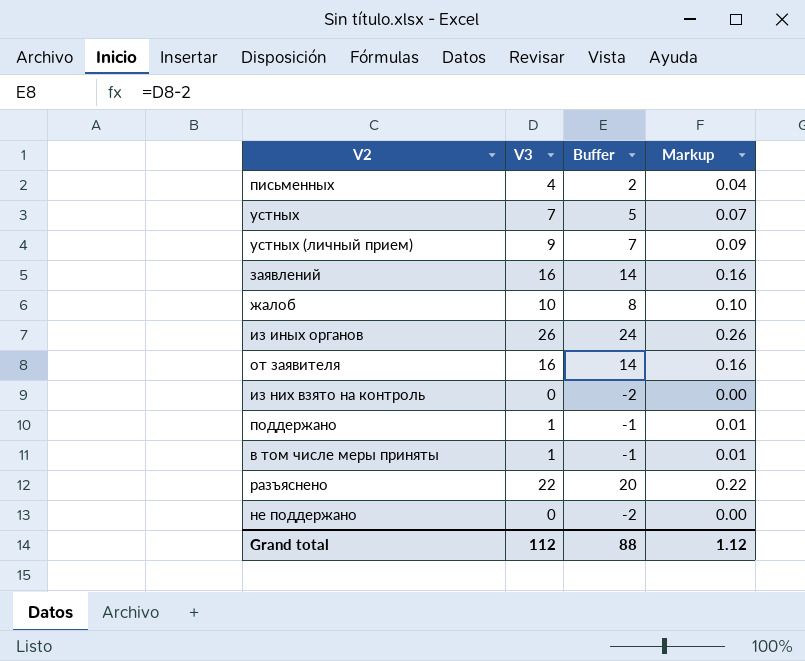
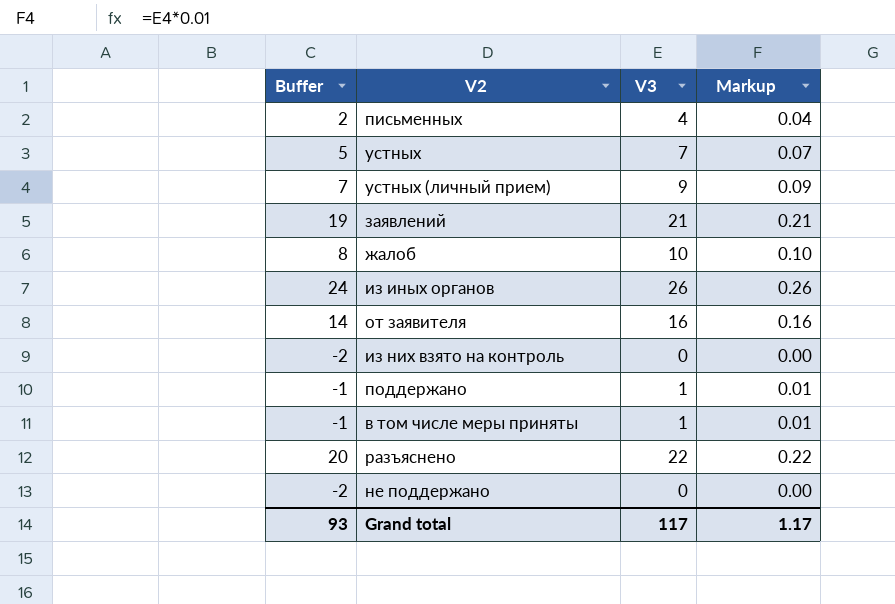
column Buffer | position: 3 -> 1
заявлений | Buffer: 14 -> 19
заявлений | V3: 16 -> 21
заявлений | Markup: 0.16 -> 0.21
Grand total | Buffer: 88 -> 93
Grand total | V3: 112 -> 117
Grand total | Markup: 1.12 -> 1.17

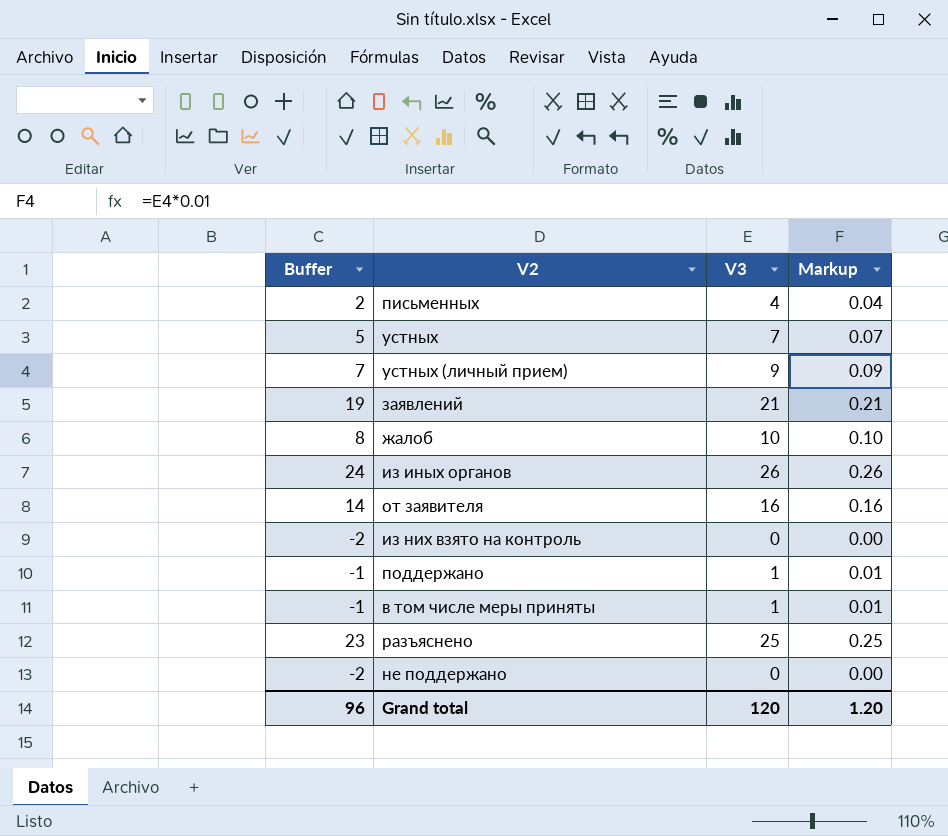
разъяснено | Buffer: 20 -> 23
разъяснено | V3: 22 -> 25
разъяснено | Markup: 0.22 -> 0.25
Grand total | Buffer: 93 -> 96
Grand total | V3: 117 -> 120
Grand total | Markup: 1.17 -> 1.20

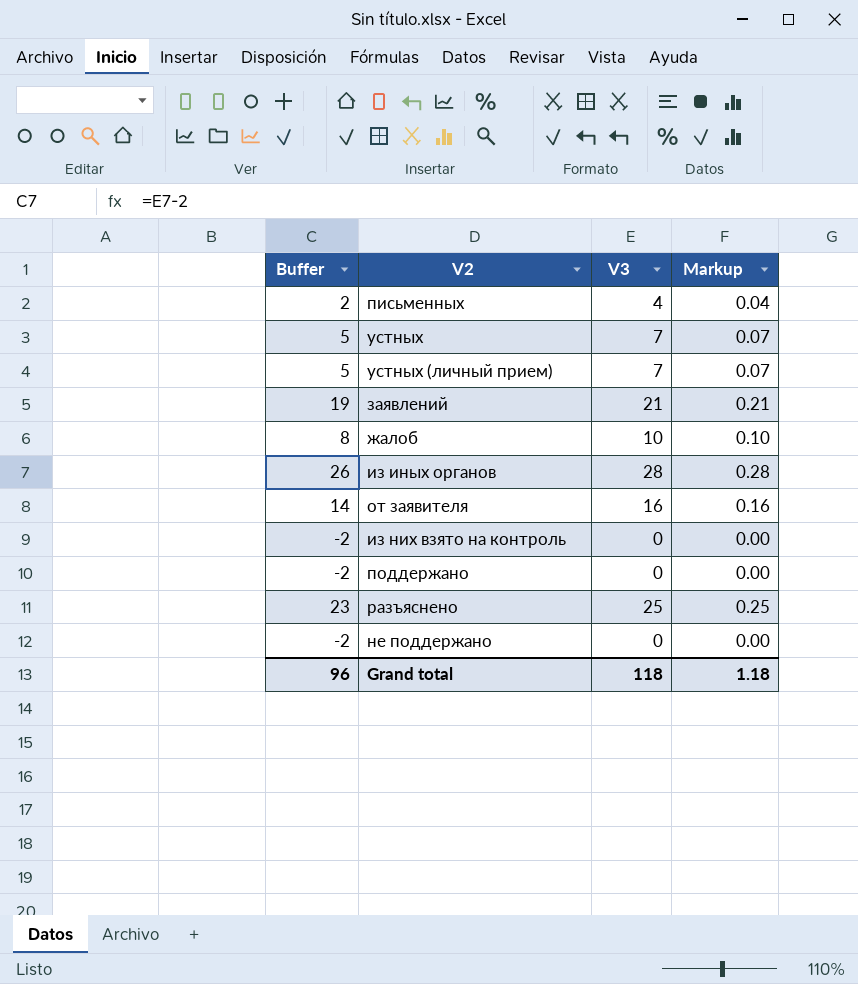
row в том числе меры приняты: -1 | 1 | 0.01 -> none
устных (личный прием) | Buffer: 7 -> 5
устных (личный прием) | V3: 9 -> 7
устных (личный прием) | Markup: 0.09 -> 0.07
из иных органов | Buffer: 24 -> 26
из иных органов | V3: 26 -> 28
из иных органов | Markup: 0.26 -> 0.28
поддержано | Buffer: -1 -> -2
поддержано | V3: 1 -> 0
поддержано | Markup: 0.01 -> 0.00
Grand total | V3: 120 -> 118
Grand total | Markup: 1.20 -> 1.18

